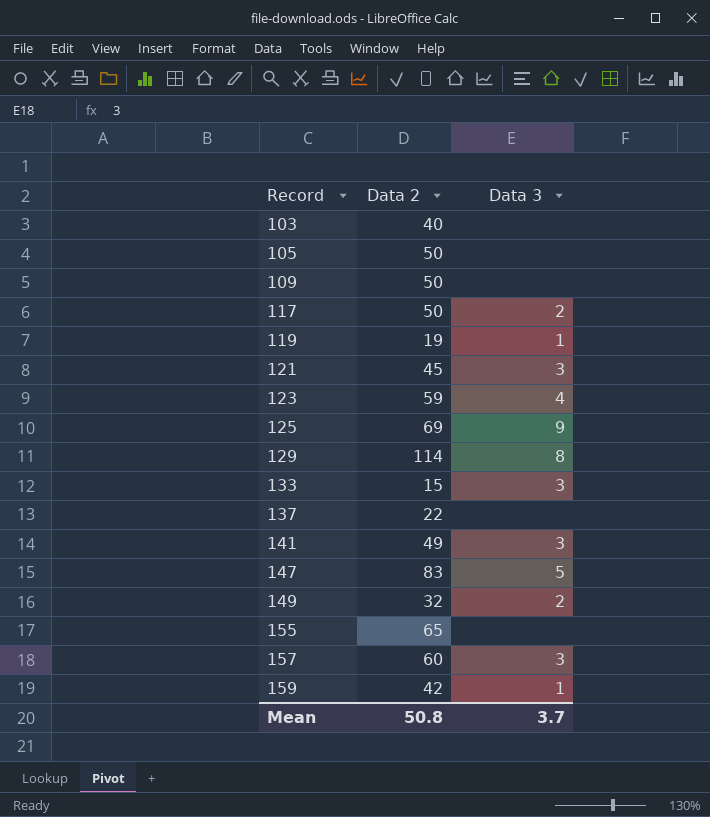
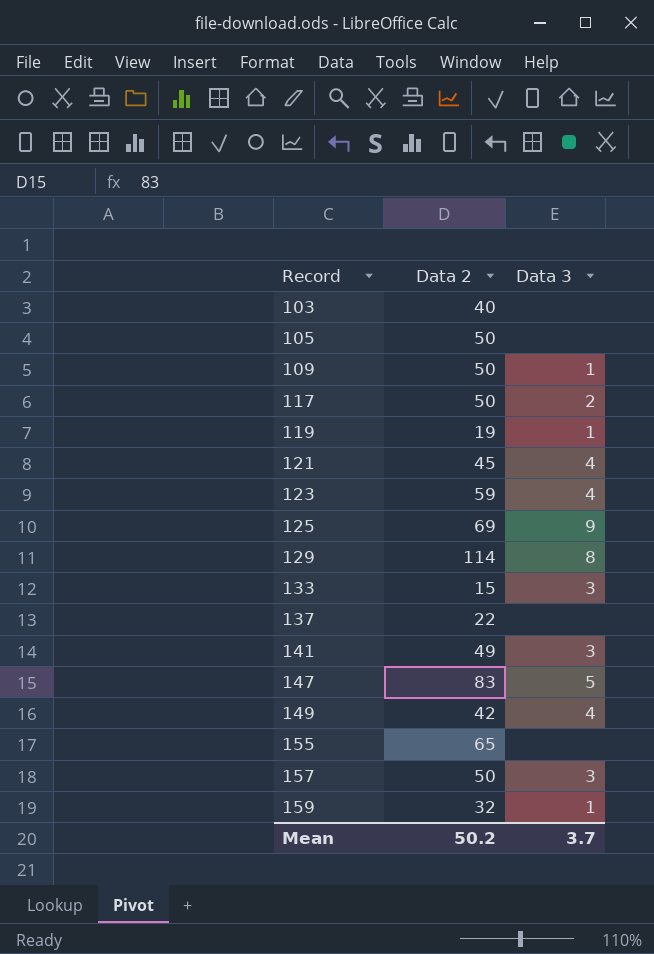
109 | Data 3: none -> 1
121 | Data 3: 3 -> 4
149 | Data 2: 32 -> 42
149 | Data 3: 2 -> 4
157 | Data 2: 60 -> 50
159 | Data 2: 42 -> 32
Mean | Data 2: 50.8 -> 50.2

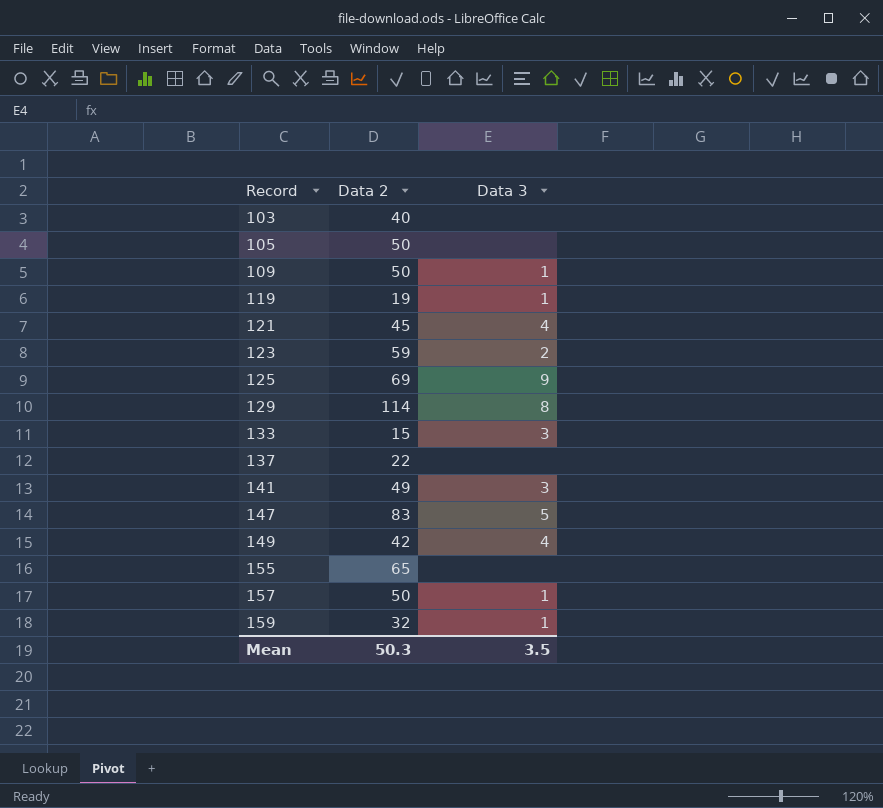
row 117: 50 | 2 -> none
123 | Data 3: 4 -> 2
157 | Data 3: 3 -> 1
Mean | Data 2: 50.2 -> 50.3
Mean | Data 3: 3.7 -> 3.5

